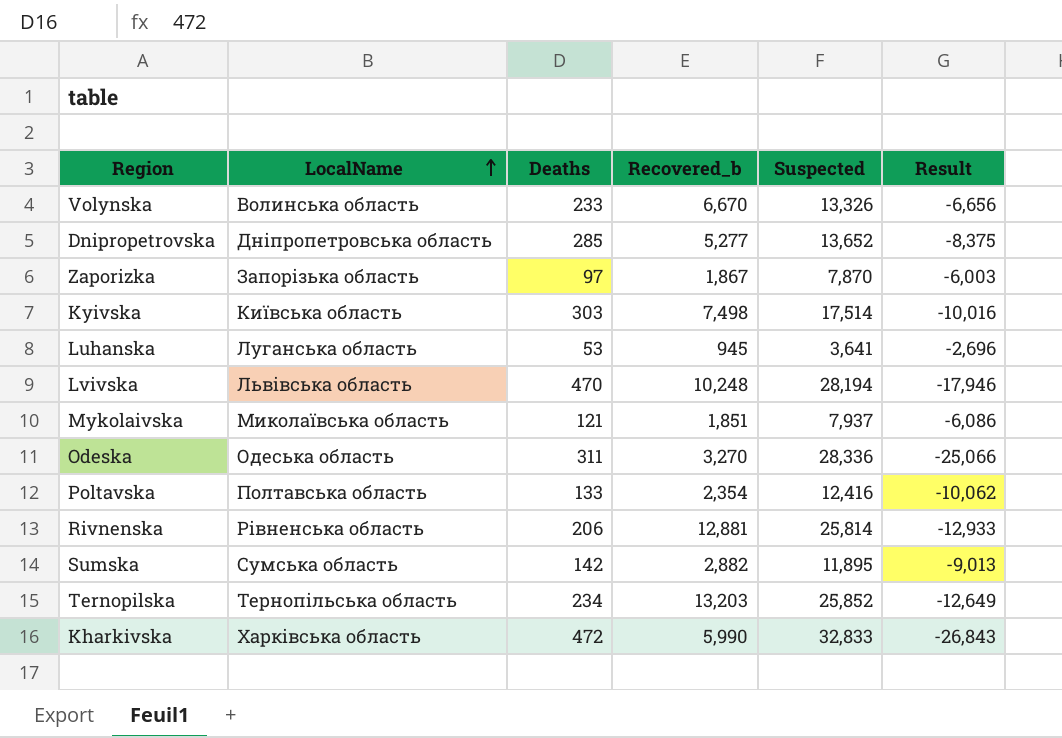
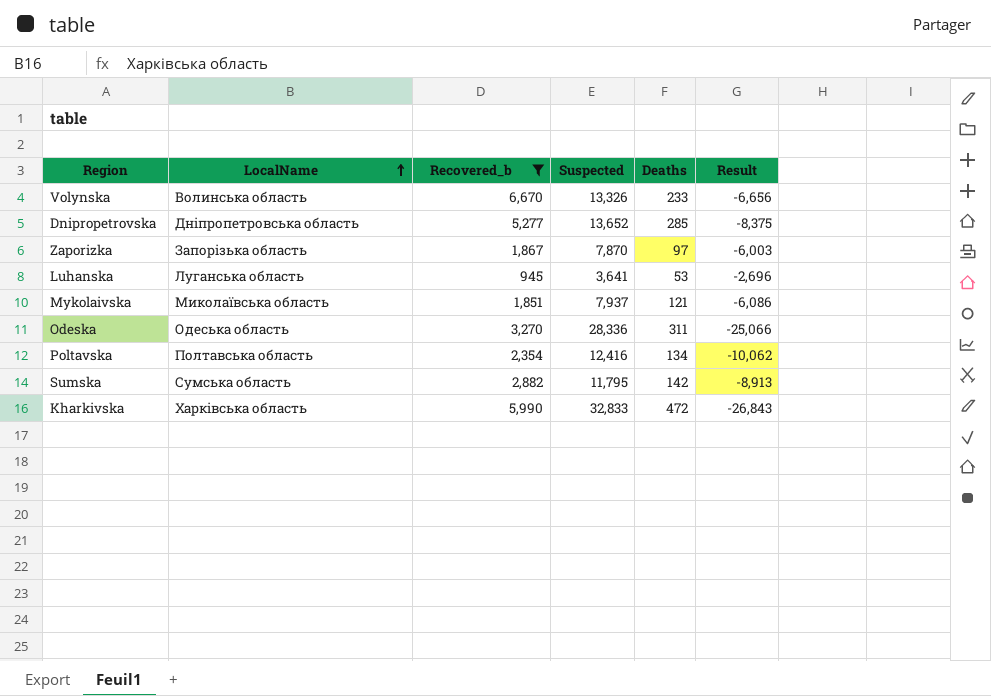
filter: none -> Recovered_b <= 6,670
column Deaths | position: 3 -> 5
Poltavska | Deaths: 133 -> 134
Sumska | Suspected: 11,895 -> 11,795
Sumska | Result: -9,013 -> -8,913

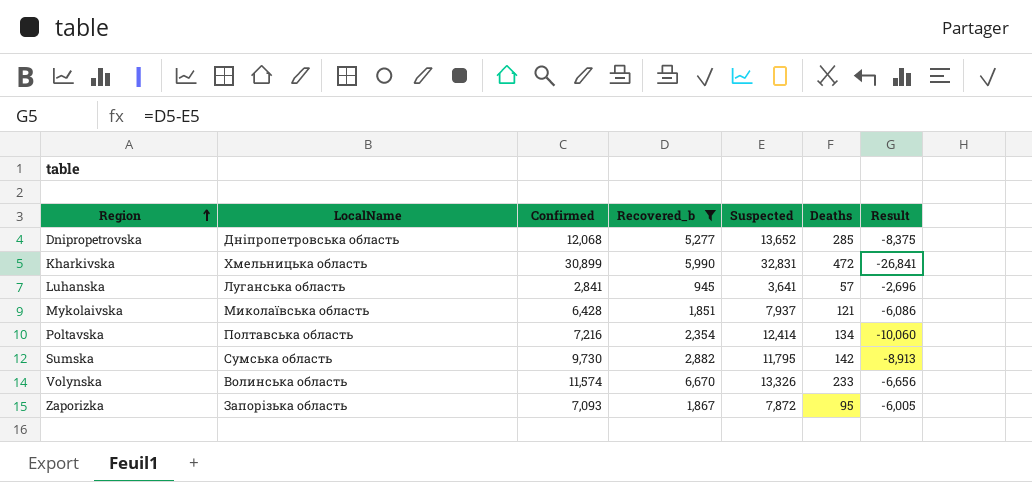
row order: LocalName ascending -> Region ascending
column Confirmed | position: none -> 3
row Odeska: Одеська область | 3,270 | 28,336 | 311 | -25,066 -> none
Kharkivska | LocalName: Харківська область -> Хмельницька область
Kharkivska | Suspected: 32,833 -> 32,831
Kharkivska | Result: -26,843 -> -26,841
Luhanska | Deaths: 53 -> 57
Poltavska | Suspected: 12,416 -> 12,414
Poltavska | Result: -10,062 -> -10,060
Zaporizka | Suspected: 7,870 -> 7,872
Zaporizka | Deaths: 97 -> 95
Zaporizka | Result: -6,003 -> -6,005

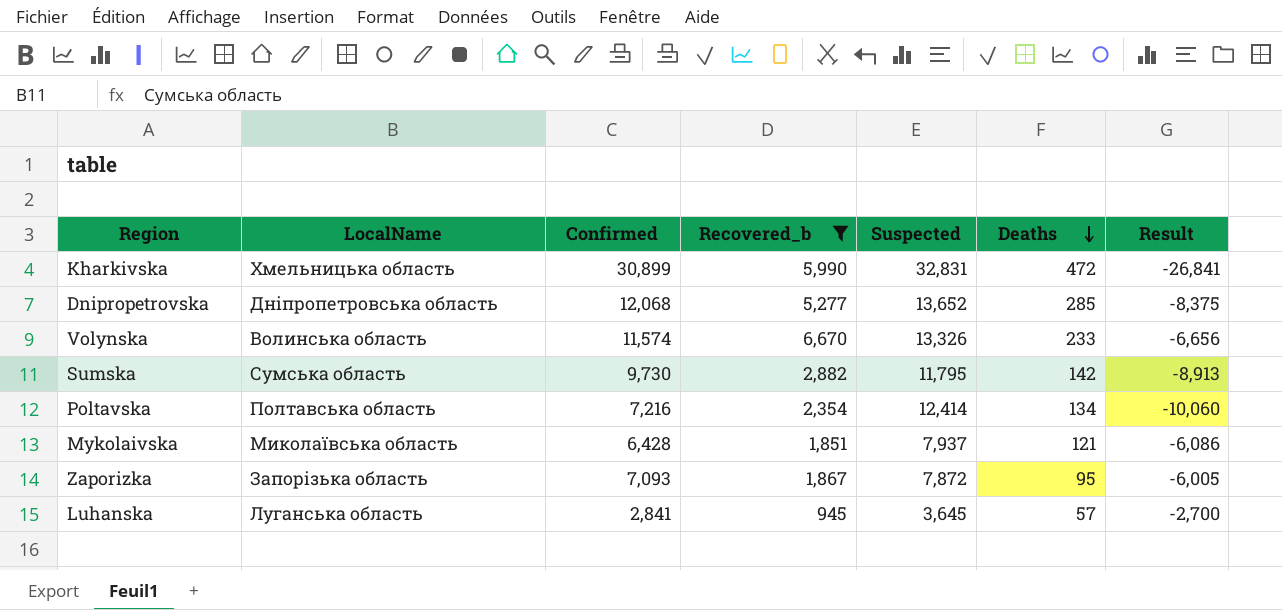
row order: Region ascending -> Deaths descending
Luhanska | Suspected: 3,641 -> 3,645
Luhanska | Result: -2,696 -> -2,700

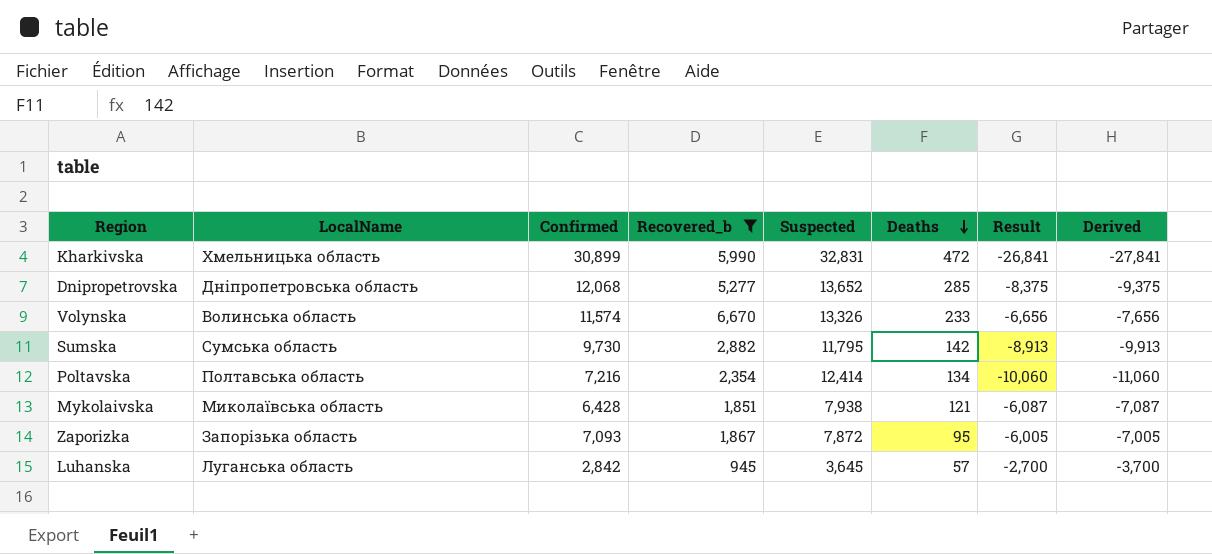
column Derived | formula: none -> [Result] - 1000
Mykolaivska | Suspected: 7,937 -> 7,938
Mykolaivska | Result: -6,086 -> -6,087
Luhanska | Confirmed: 2,841 -> 2,842

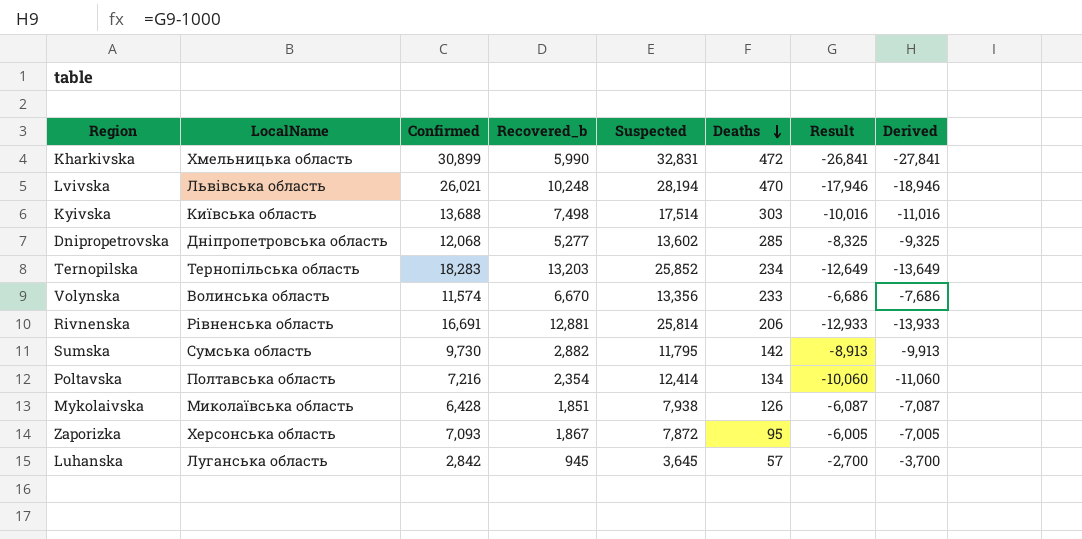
filter: Recovered_b <= 6,670 -> none
Dnipropetrovska | Suspected: 13,652 -> 13,602
Dnipropetrovska | Result: -8,375 -> -8,325
Dnipropetrovska | Derived: -9,375 -> -9,325
Volynska | Suspected: 13,326 -> 13,356
Volynska | Result: -6,656 -> -6,686
Volynska | Derived: -7,656 -> -7,686
Mykolaivska | Deaths: 121 -> 126
Zaporizka | LocalName: Запорізька область -> Херсонська область

